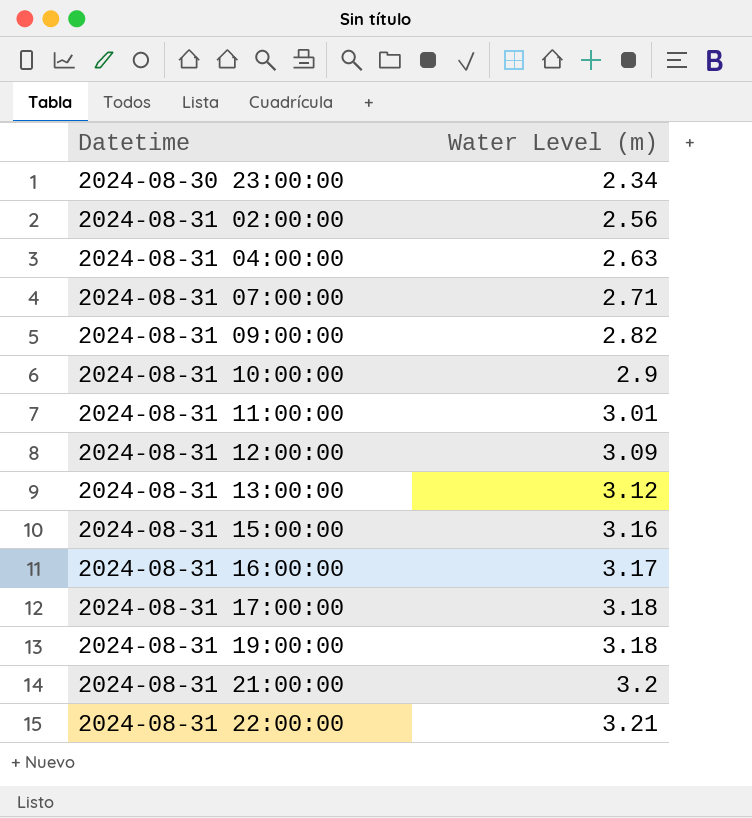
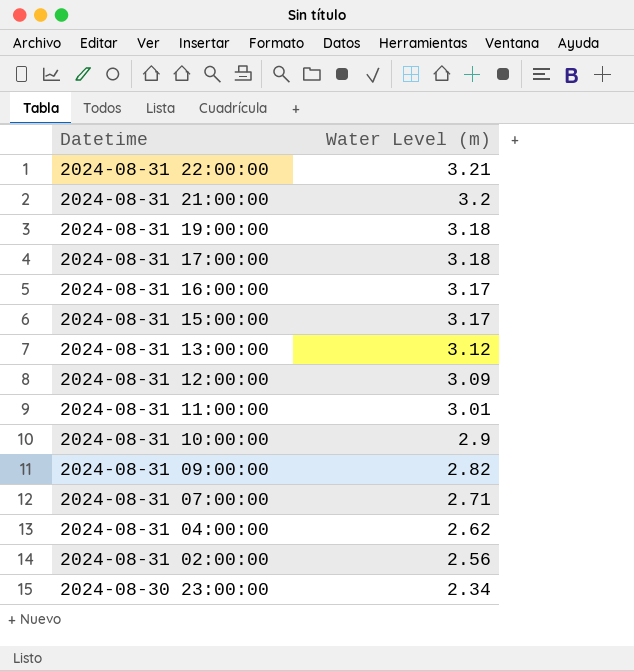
row order: Datetime ascending -> Datetime descending
2024-08-31 15:00:00 | Water Level (m): 3.16 -> 3.17
2024-08-31 04:00:00 | Water Level (m): 2.63 -> 2.62

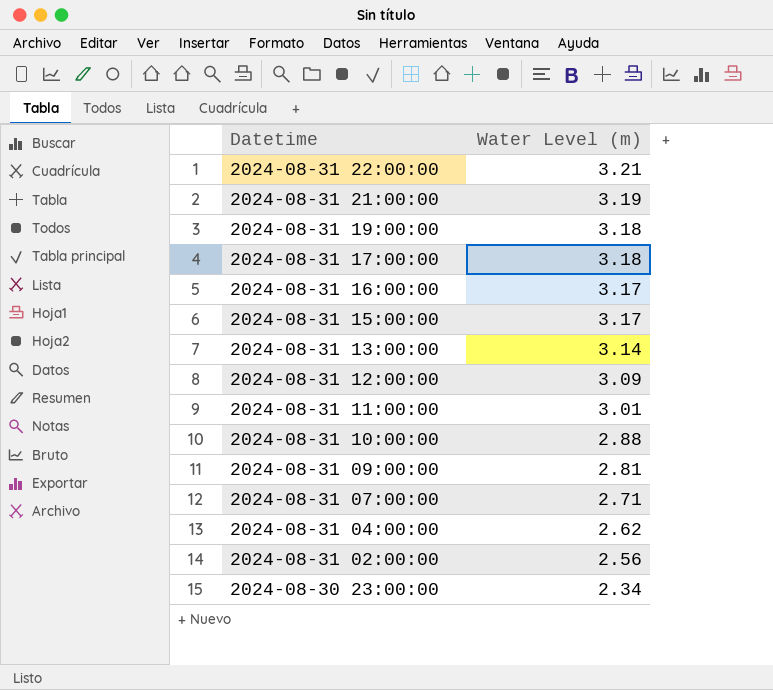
2024-08-31 21:00:00 | Water Level (m): 3.2 -> 3.19
2024-08-31 13:00:00 | Water Level (m): 3.12 -> 3.14
2024-08-31 10:00:00 | Water Level (m): 2.9 -> 2.88
2024-08-31 09:00:00 | Water Level (m): 2.82 -> 2.81

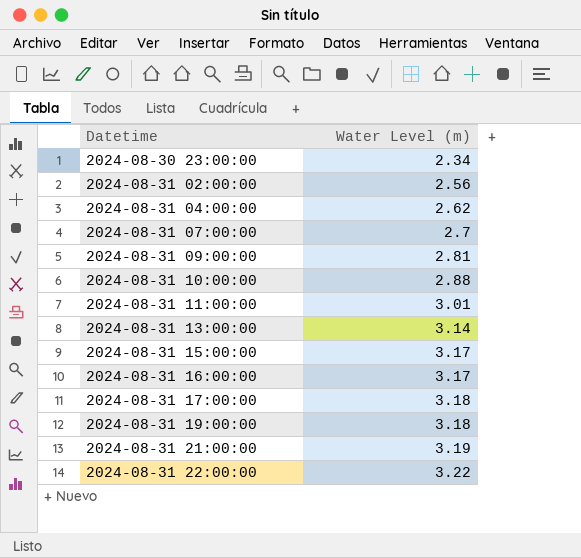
row order: Datetime descending -> Datetime ascending
row 2024-08-31 12:00:00: 3.09 -> none
2024-08-31 07:00:00 | Water Level (m): 2.71 -> 2.7
2024-08-31 22:00:00 | Water Level (m): 3.21 -> 3.22

